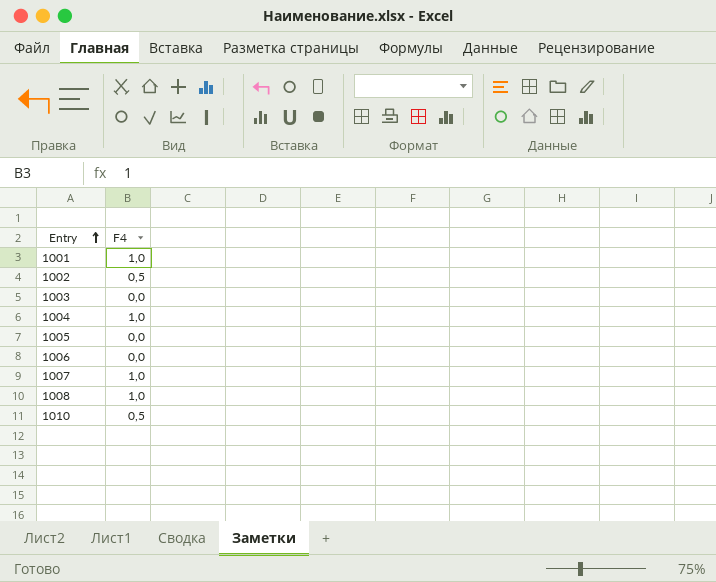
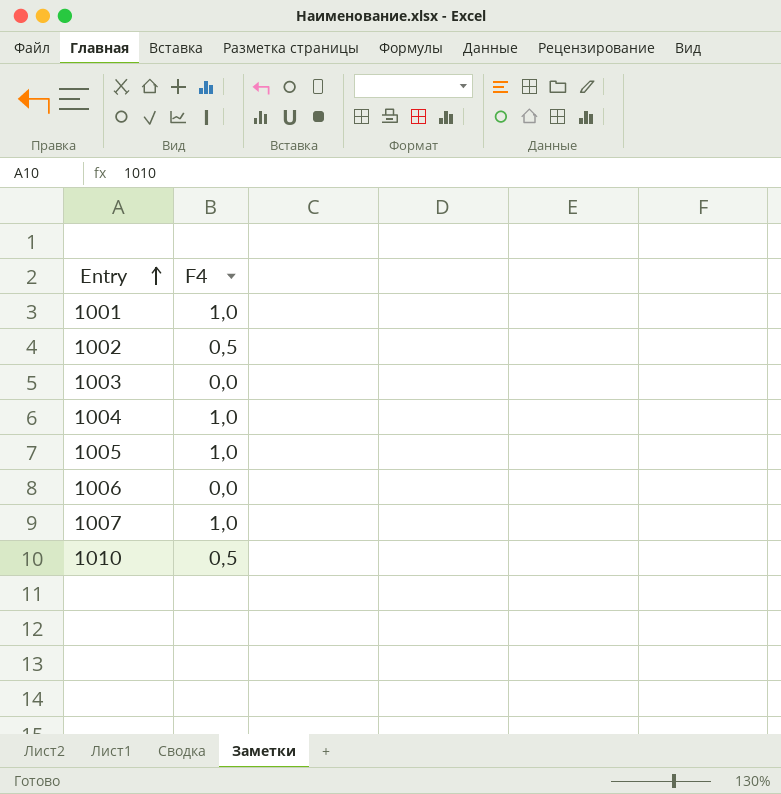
row 1008: 1,0 -> none
1005 | F4: 0,0 -> 1,0

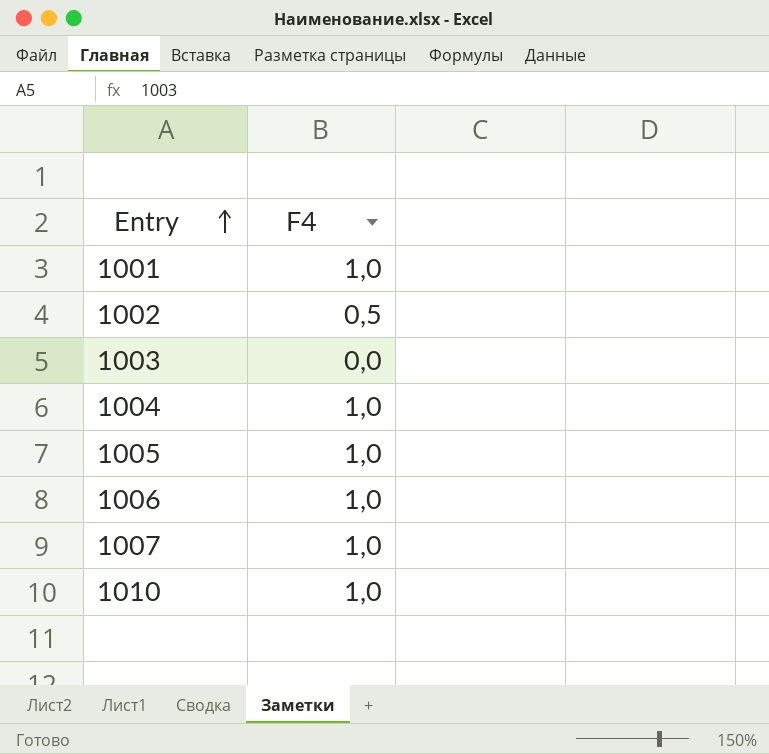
1006 | F4: 0,0 -> 1,0
1010 | F4: 0,5 -> 1,0

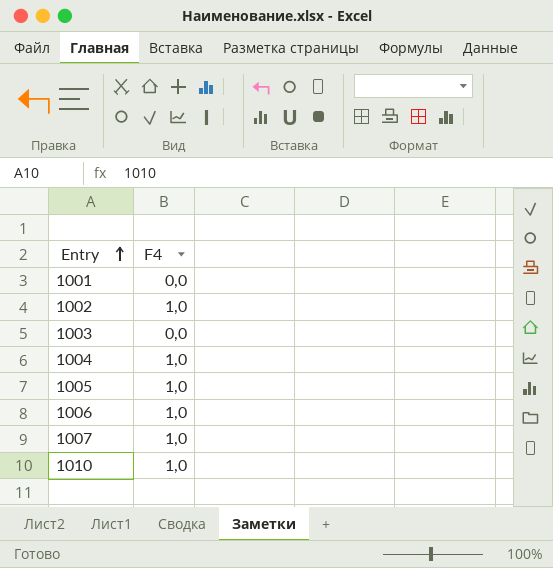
1001 | F4: 1,0 -> 0,0
1002 | F4: 0,5 -> 1,0

